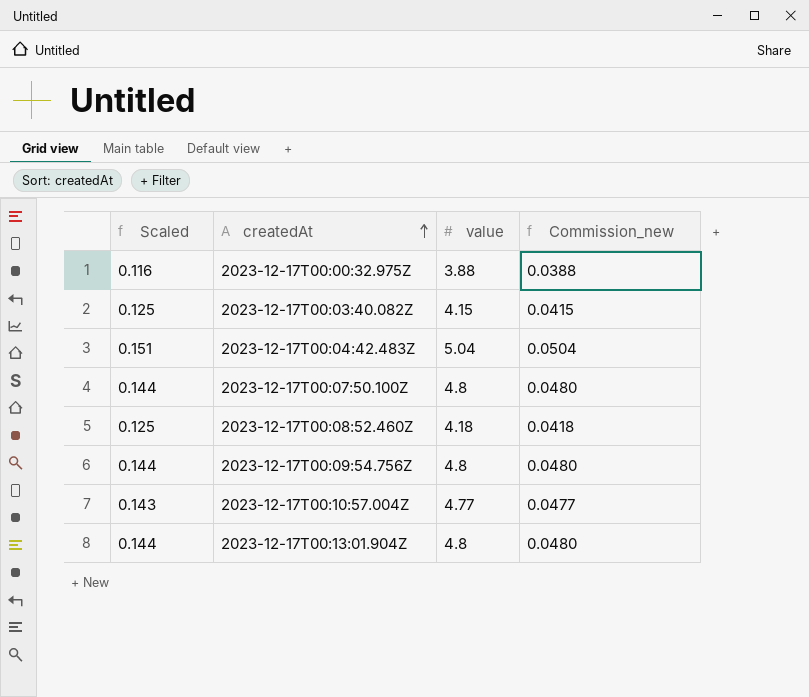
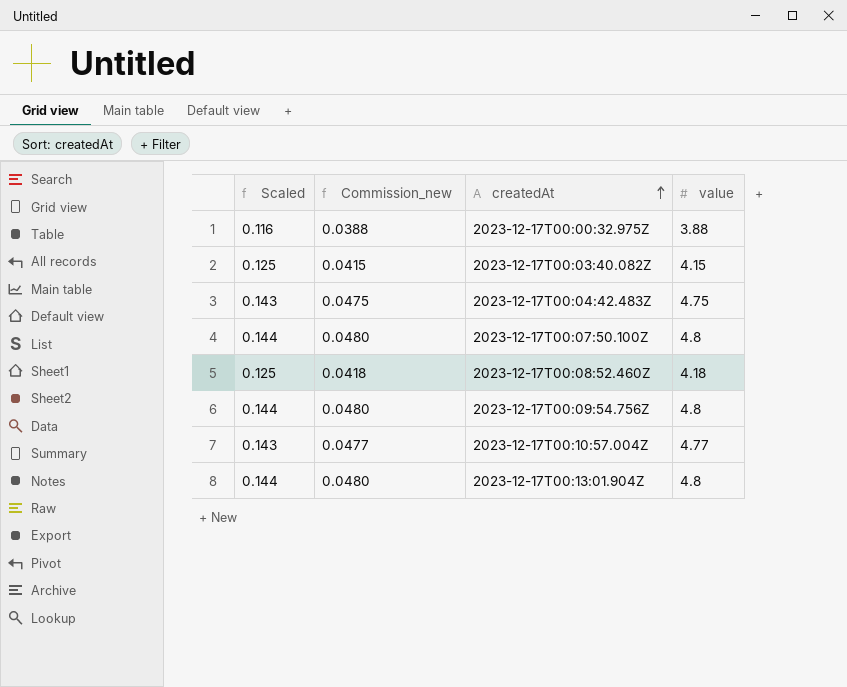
column Commission_new | position: 4 -> 2
2023-12-17T00:04:42.483Z | Scaled: 0.151 -> 0.143
2023-12-17T00:04:42.483Z | Commission_new: 0.0504 -> 0.0475
2023-12-17T00:04:42.483Z | value: 5.04 -> 4.75

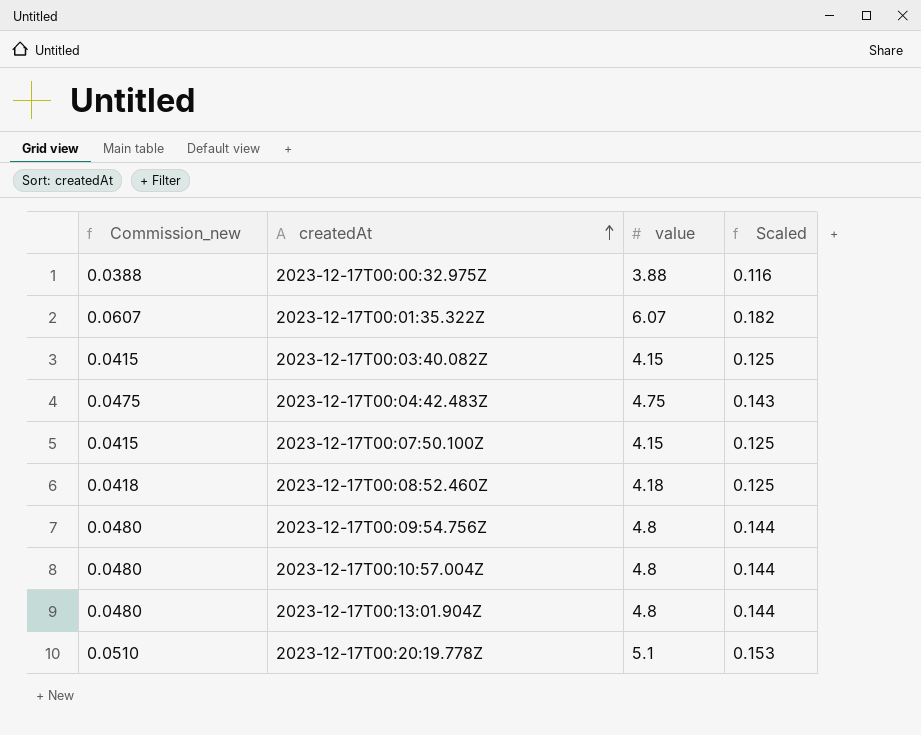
column Scaled | position: 1 -> 4
row 2023-12-17T00:01:35.322Z: none -> 0.0607 | 6.07 | 0.182
2023-12-17T00:07:50.100Z | Commission_new: 0.0480 -> 0.0415
2023-12-17T00:07:50.100Z | value: 4.8 -> 4.15
2023-12-17T00:07:50.100Z | Scaled: 0.144 -> 0.125
2023-12-17T00:10:57.004Z | Commission_new: 0.0477 -> 0.0480
2023-12-17T00:10:57.004Z | value: 4.77 -> 4.8
2023-12-17T00:10:57.004Z | Scaled: 0.143 -> 0.144
row 2023-12-17T00:20:19.778Z: none -> 0.0510 | 5.1 | 0.153

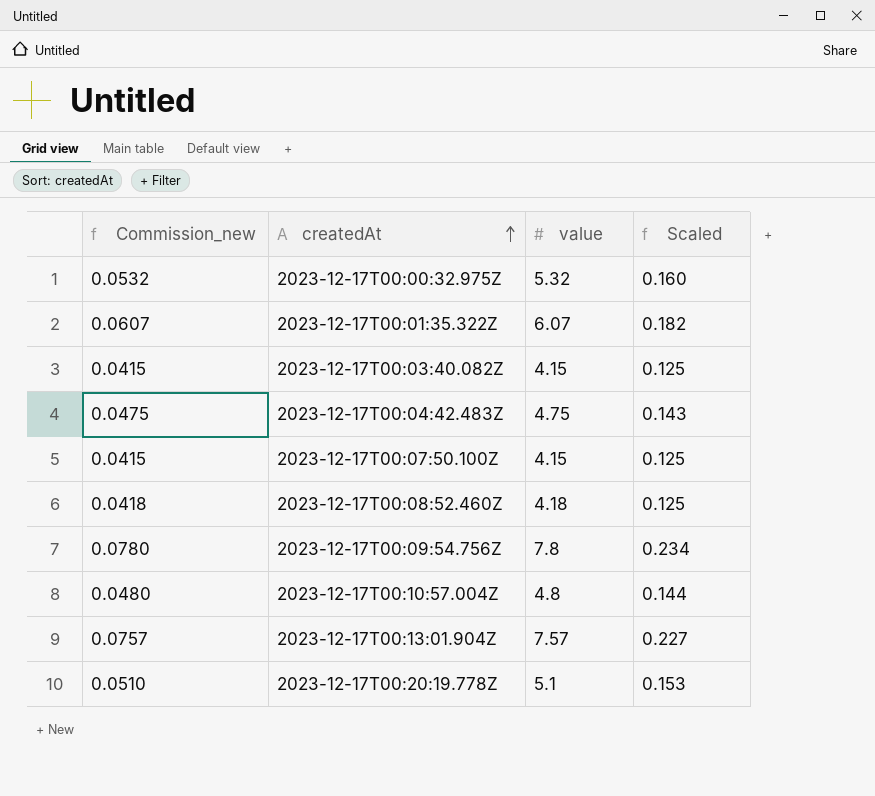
2023-12-17T00:00:32.975Z | Commission_new: 0.0388 -> 0.0532
2023-12-17T00:00:32.975Z | value: 3.88 -> 5.32
2023-12-17T00:00:32.975Z | Scaled: 0.116 -> 0.160
2023-12-17T00:09:54.756Z | Commission_new: 0.0480 -> 0.0780
2023-12-17T00:09:54.756Z | value: 4.8 -> 7.8
2023-12-17T00:09:54.756Z | Scaled: 0.144 -> 0.234
2023-12-17T00:13:01.904Z | Commission_new: 0.0480 -> 0.0757
2023-12-17T00:13:01.904Z | value: 4.8 -> 7.57
2023-12-17T00:13:01.904Z | Scaled: 0.144 -> 0.227

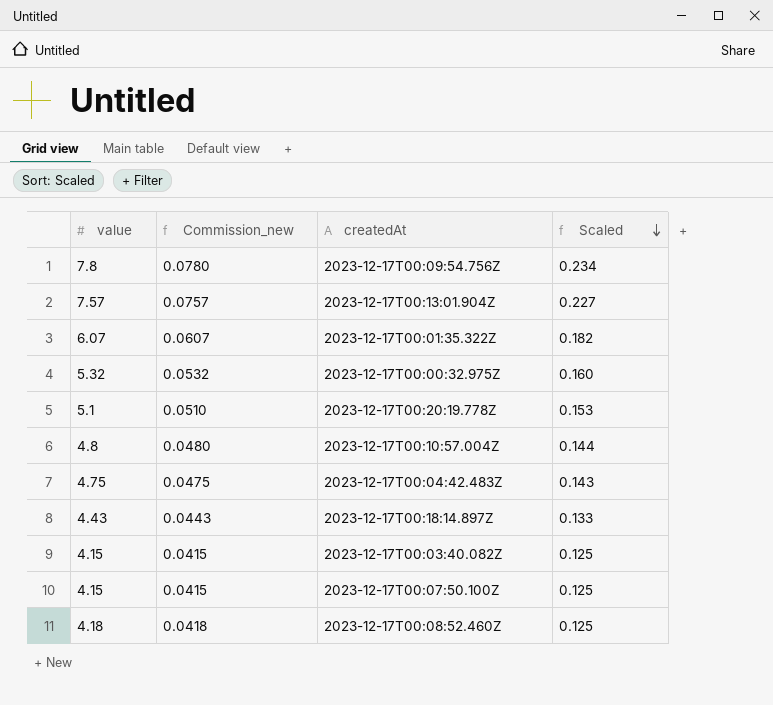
row order: createdAt ascending -> Scaled descending
column value | position: 3 -> 1
row 2023-12-17T00:18:14.897Z: none -> 4.43 | 0.0443 | 0.133

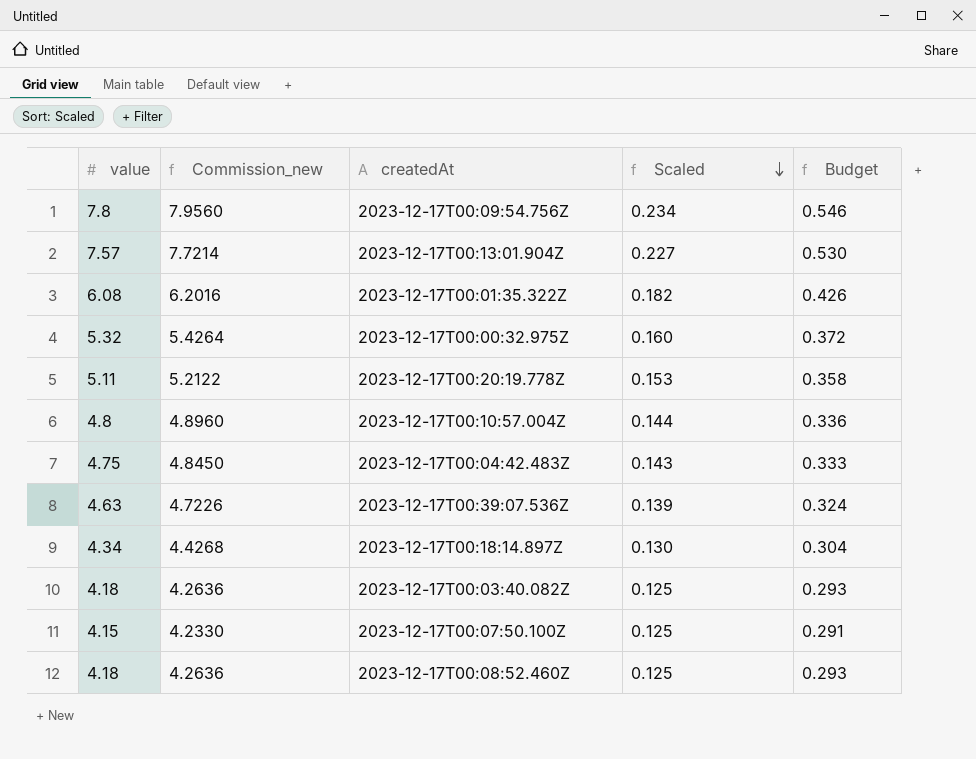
column Commission_new | formula: [value] * 0.01 -> [value] * 1.02
column Budget | formula: none -> [value] * 0.07
2023-12-17T00:01:35.322Z | value: 6.07 -> 6.08
2023-12-17T00:20:19.778Z | value: 5.1 -> 5.11
row 2023-12-17T00:39:07.536Z: none -> 4.63 | 4.7226 | 0.139 | 0.324
2023-12-17T00:18:14.897Z | value: 4.43 -> 4.34
2023-12-17T00:18:14.897Z | Scaled: 0.133 -> 0.130
2023-12-17T00:03:40.082Z | value: 4.15 -> 4.18

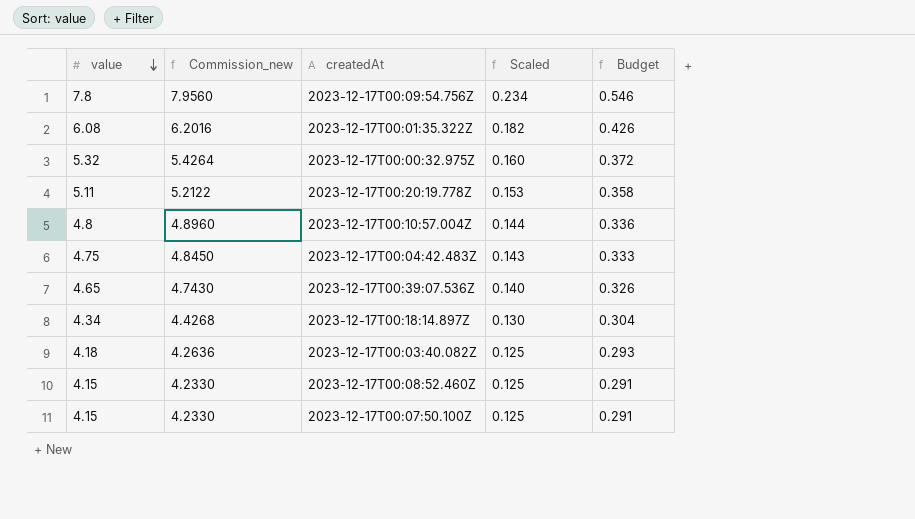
row order: Scaled descending -> value descending
row 2023-12-17T00:13:01.904Z: 7.57 | 7.7214 | 0.227 | 0.530 -> none
2023-12-17T00:39:07.536Z | value: 4.63 -> 4.65
2023-12-17T00:39:07.536Z | Commission_new: 4.7226 -> 4.7430
2023-12-17T00:39:07.536Z | Scaled: 0.139 -> 0.140
2023-12-17T00:39:07.536Z | Budget: 0.324 -> 0.326
2023-12-17T00:08:52.460Z | value: 4.18 -> 4.15
2023-12-17T00:08:52.460Z | Commission_new: 4.2636 -> 4.2330
2023-12-17T00:08:52.460Z | Budget: 0.293 -> 0.291

